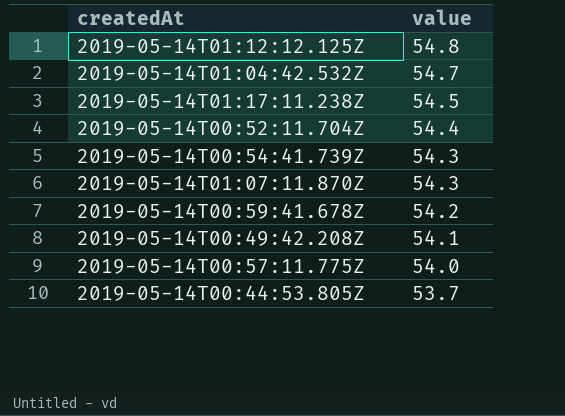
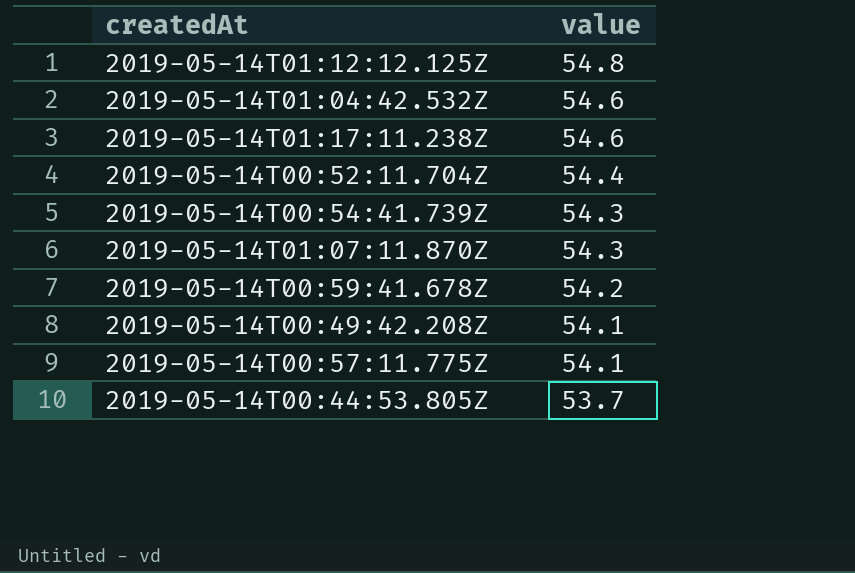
2019-05-14T01:04:42.532Z | value: 54.7 -> 54.6
2019-05-14T01:17:11.238Z | value: 54.5 -> 54.6
2019-05-14T00:57:11.775Z | value: 54.0 -> 54.1

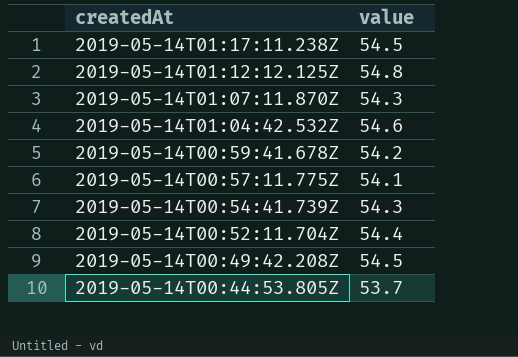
row order: value descending -> createdAt descending
2019-05-14T01:17:11.238Z | value: 54.6 -> 54.5
2019-05-14T00:49:42.208Z | value: 54.1 -> 54.5

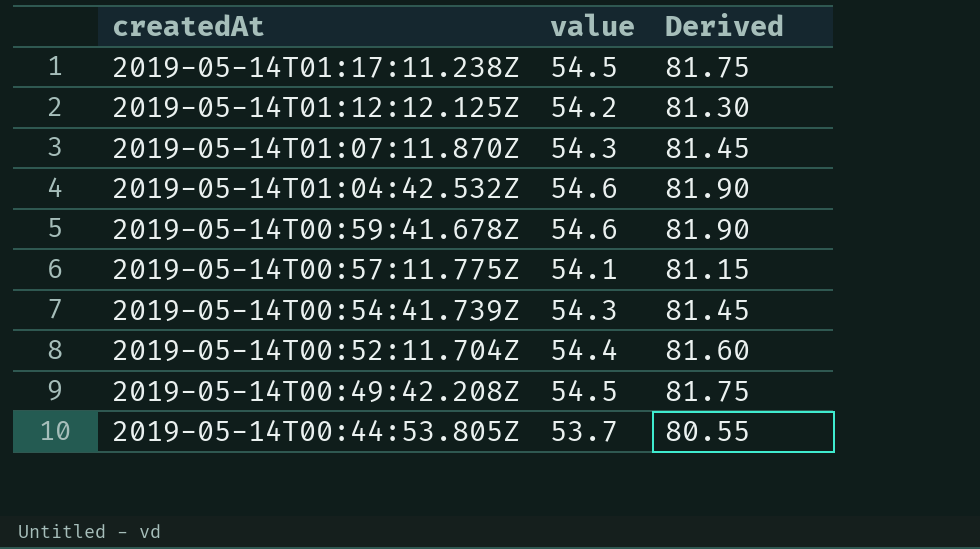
column Derived | formula: none -> [value] * 1.5
2019-05-14T01:12:12.125Z | value: 54.8 -> 54.2
2019-05-14T00:59:41.678Z | value: 54.2 -> 54.6

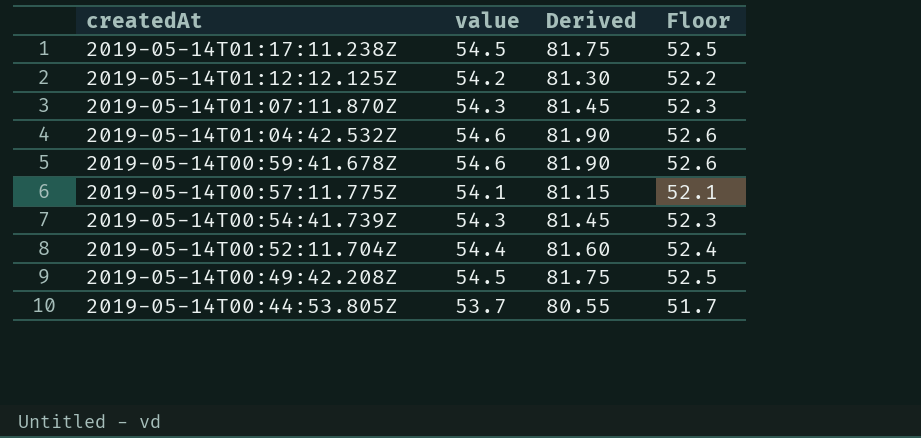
column Floor | formula: none -> [value] - 2

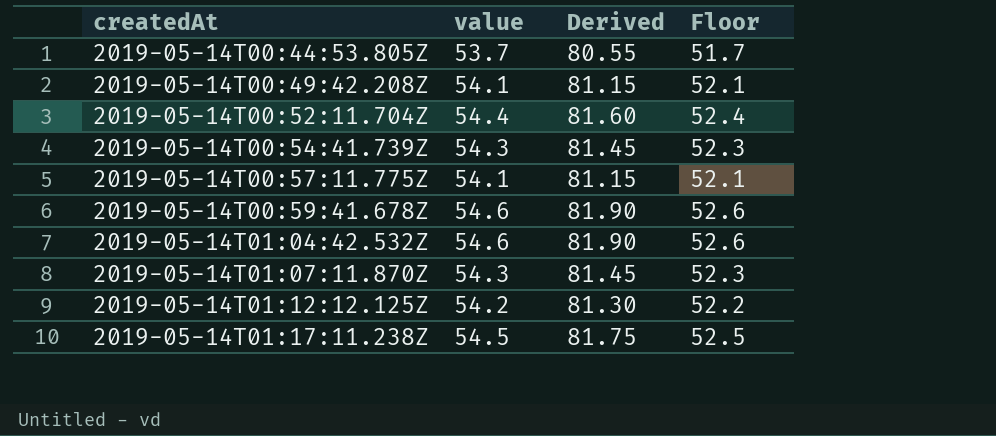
row order: createdAt descending -> createdAt ascending
2019-05-14T00:49:42.208Z | value: 54.5 -> 54.1
2019-05-14T00:49:42.208Z | Derived: 81.75 -> 81.15
2019-05-14T00:49:42.208Z | Floor: 52.5 -> 52.1

